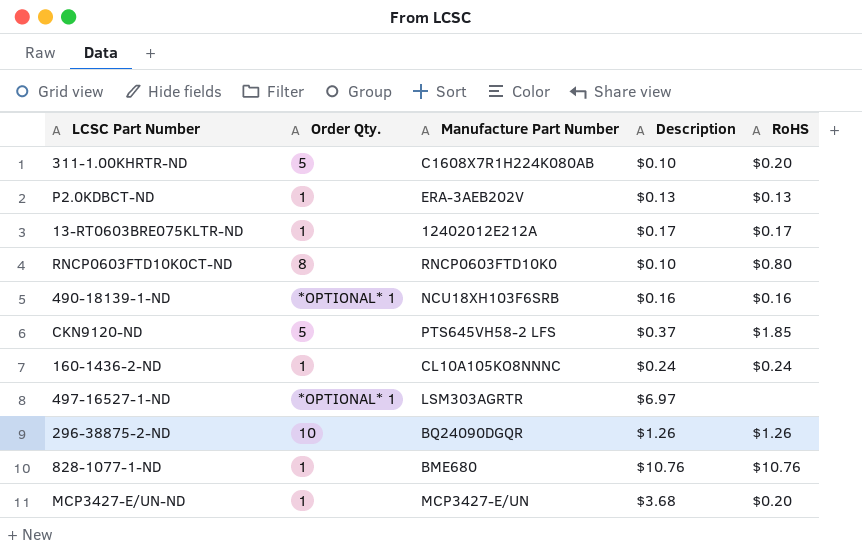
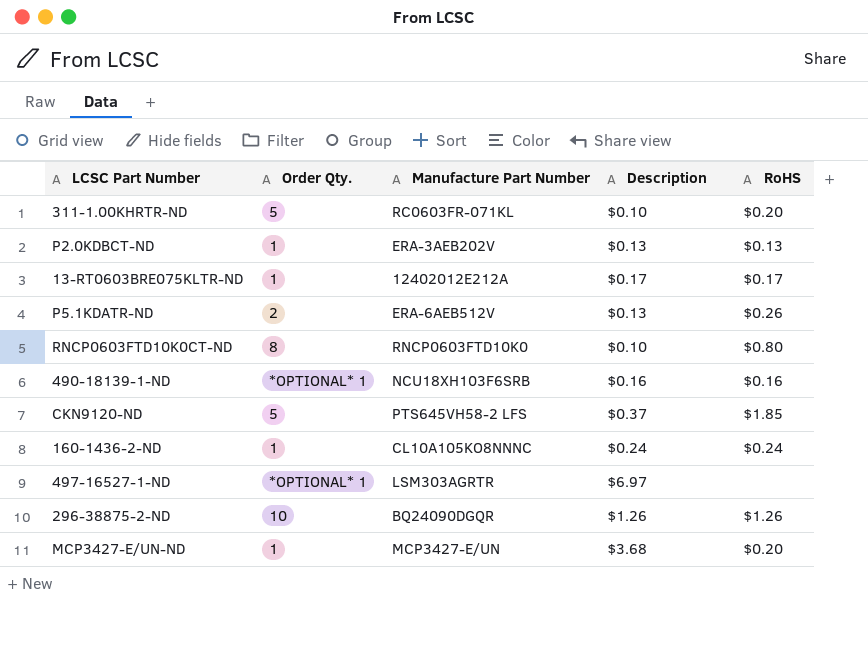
row 828-1077-1-ND: 1 | BME680 | $10.76 | $10.76 -> none
311-1.00KHRTR-ND | Manufacture Part Number: C1608X7R1H224K080AB -> RC0603FR-071KL
row P5.1KDATR-ND: none -> 2 | ERA-6AEB512V | $0.13 | $0.26

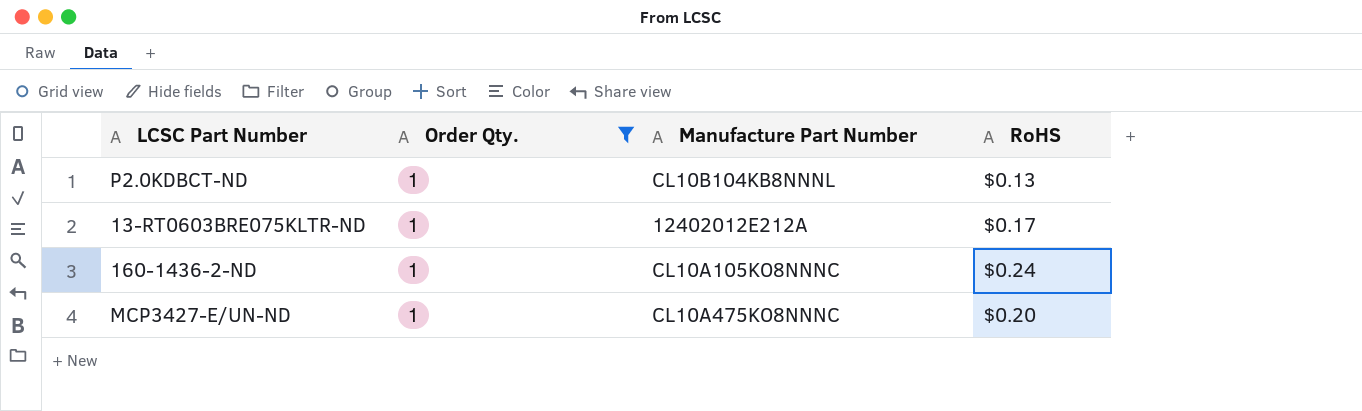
filter: none -> Order Qty. = 1
column Description | position: 4 -> none
P2.0KDBCT-ND | Manufacture Part Number: ERA-3AEB202V -> CL10B104KB8NNNL
MCP3427-E/UN-ND | Manufacture Part Number: MCP3427-E/UN -> CL10A475KO8NNNC

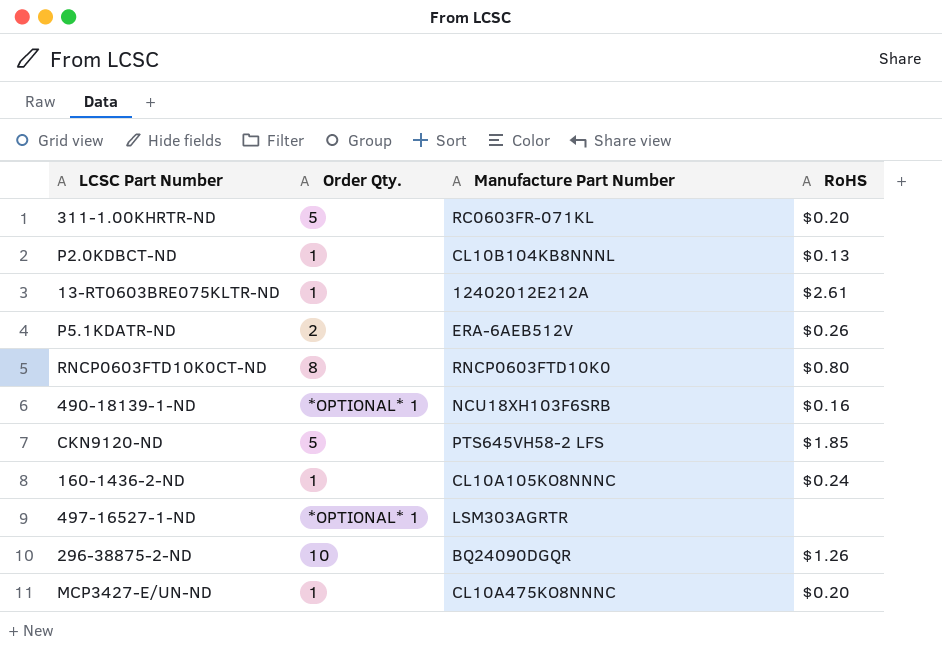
filter: Order Qty. = 1 -> none
13-RT0603BRE075KLTR-ND | RoHS: $0.17 -> $2.61

